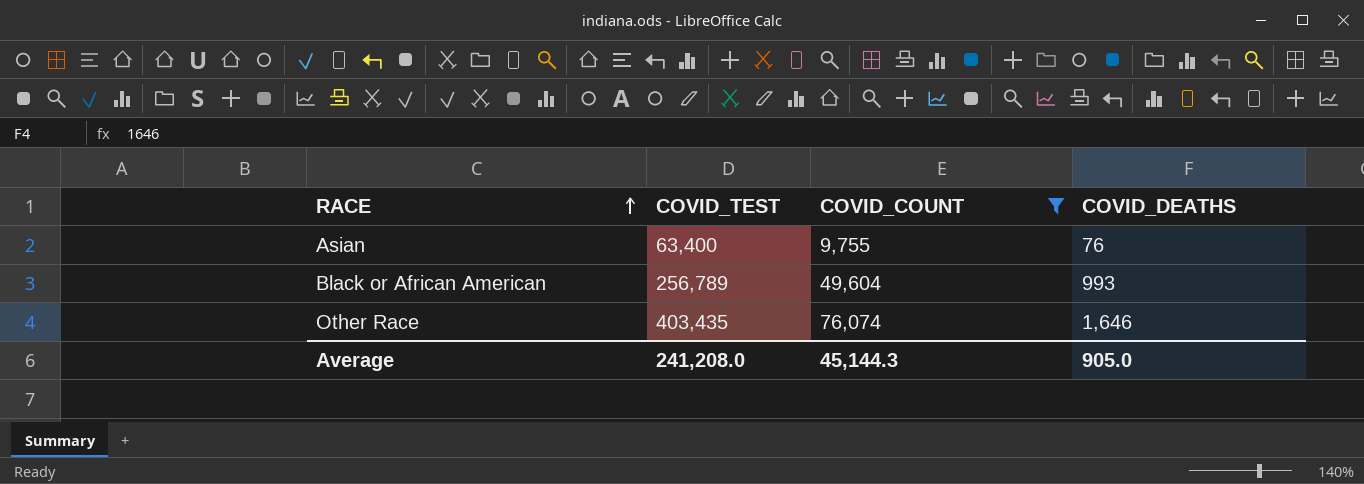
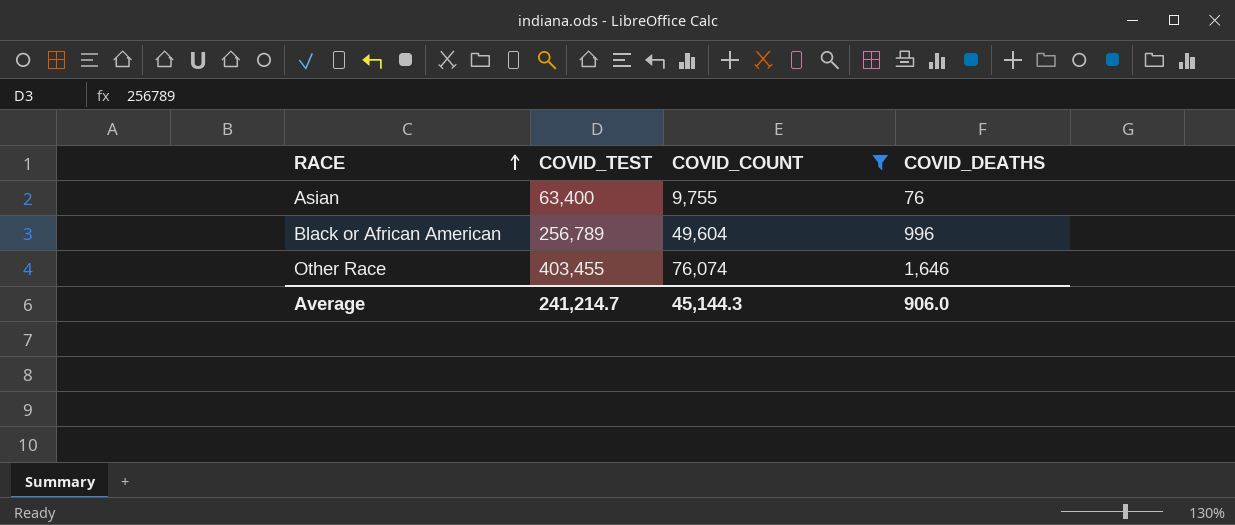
Black or African American | COVID_DEATHS: 993 -> 996
Other Race | COVID_TEST: 403,435 -> 403,455
Average | COVID_TEST: 241,208.0 -> 241,214.7
Average | COVID_DEATHS: 905.0 -> 906.0

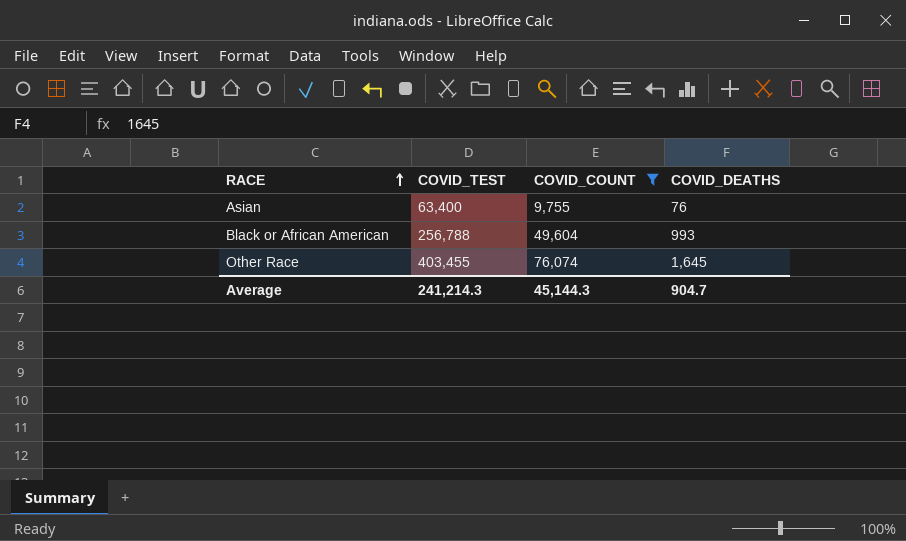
Black or African American | COVID_TEST: 256,789 -> 256,788
Black or African American | COVID_DEATHS: 996 -> 993
Other Race | COVID_DEATHS: 1,646 -> 1,645
Average | COVID_TEST: 241,214.7 -> 241,214.3
Average | COVID_DEATHS: 906.0 -> 904.7

